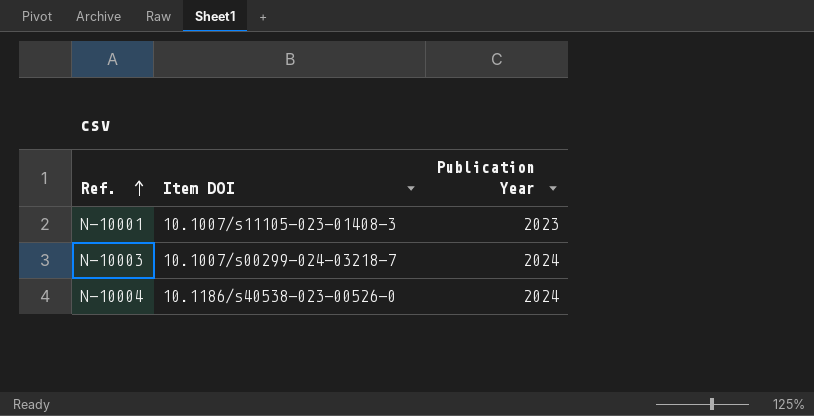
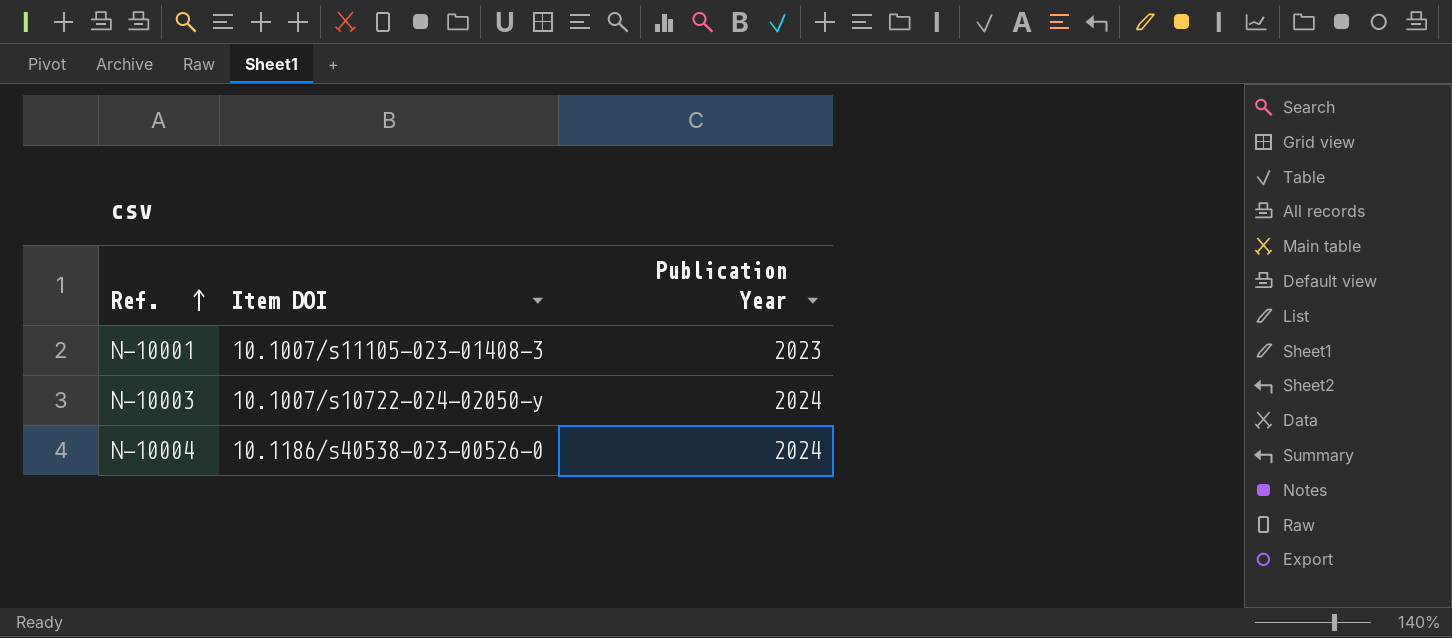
N-10003 | Item DOI: 10.1007/s00299-024-03218-7 -> 10.1007/s10722-024-02050-y

